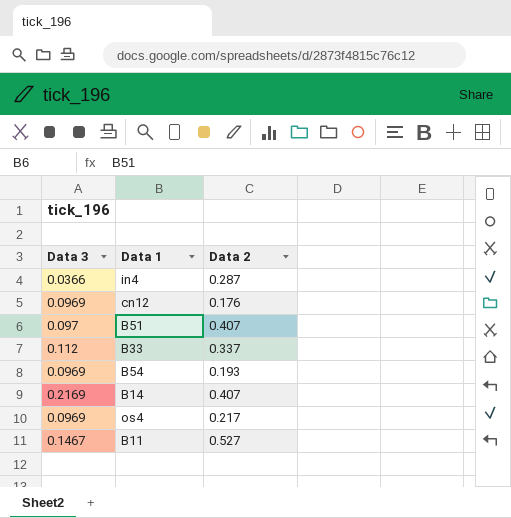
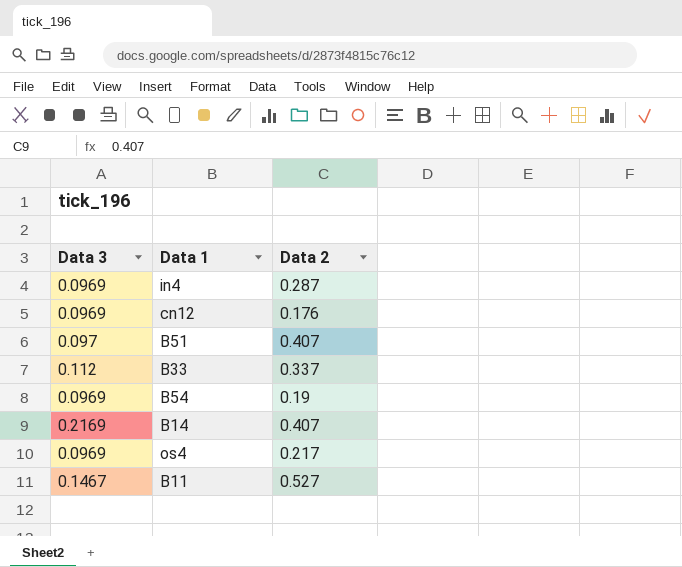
in4 | Data 3: 0.0366 -> 0.0969
B54 | Data 2: 0.193 -> 0.19

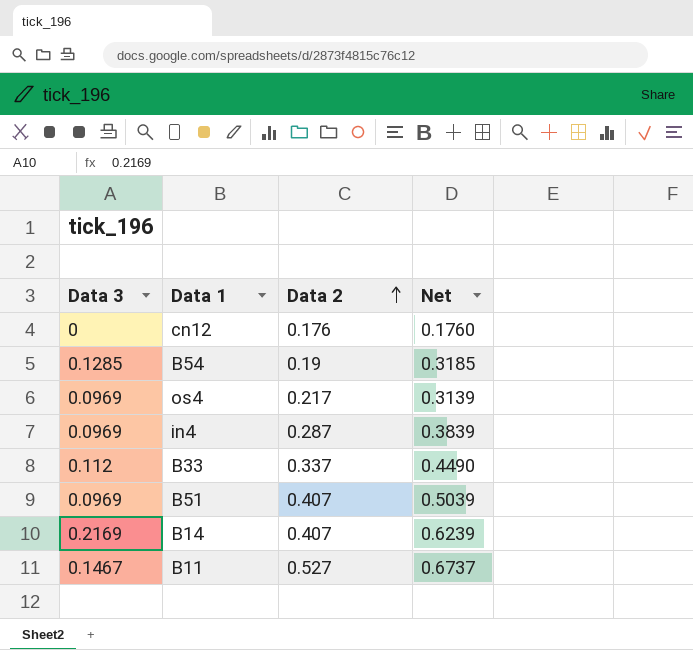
row order: none -> Data 2 ascending
column Net | formula: none -> [Data 3] + [Data 2]
cn12 | Data 3: 0.0969 -> 0
B54 | Data 3: 0.0969 -> 0.1285
B51 | Data 3: 0.097 -> 0.0969

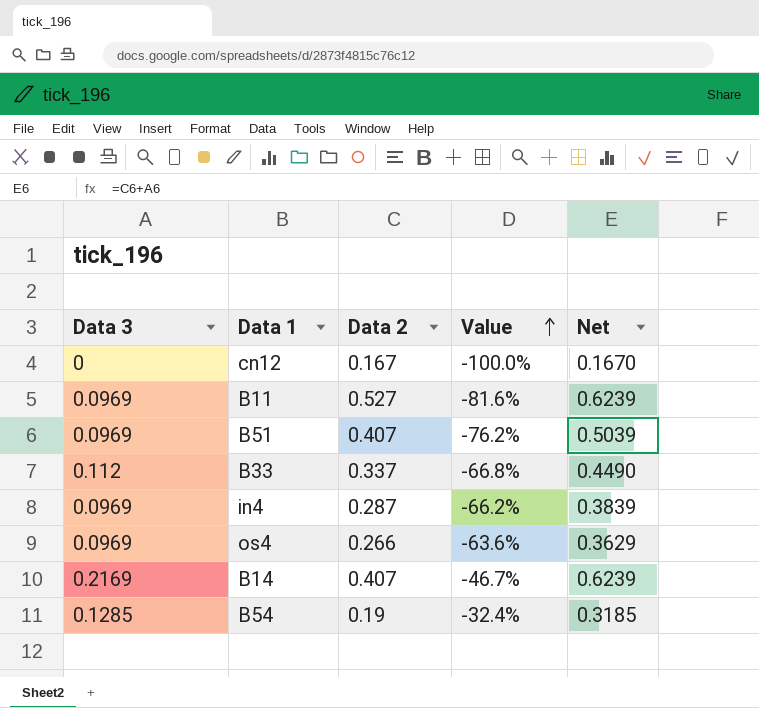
row order: Data 2 ascending -> Value ascending
column Value | formula: none -> ([Data 3] - [Data 2]) / [Data 2]
cn12 | Data 2: 0.176 -> 0.167
cn12 | Net: 0.1760 -> 0.1670
B11 | Data 3: 0.1467 -> 0.0969
B11 | Net: 0.6737 -> 0.6239
os4 | Data 2: 0.217 -> 0.266
os4 | Net: 0.3139 -> 0.3629

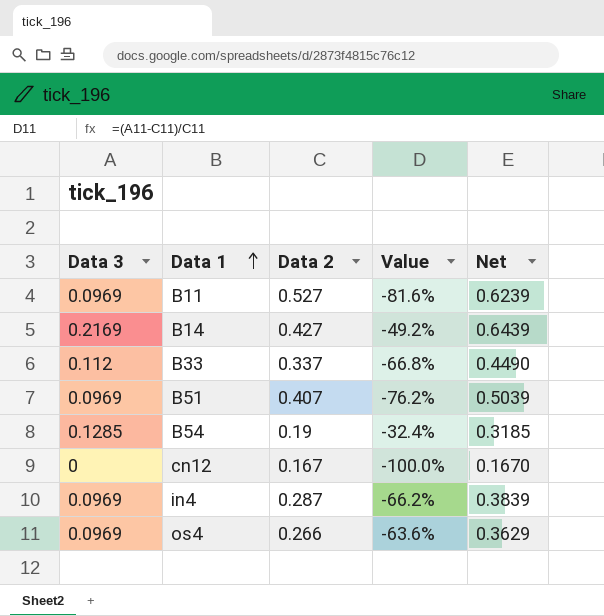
row order: Value ascending -> Data 1 ascending
B14 | Data 2: 0.407 -> 0.427
B14 | Value: -46.7% -> -49.2%
B14 | Net: 0.6239 -> 0.6439

